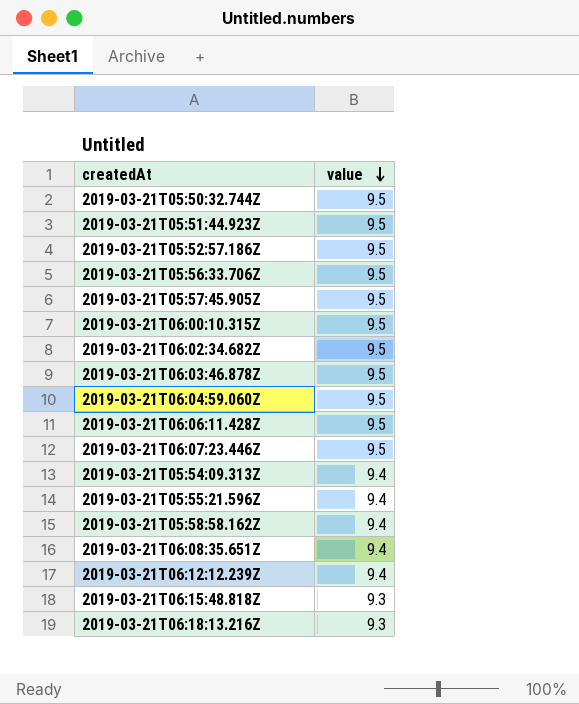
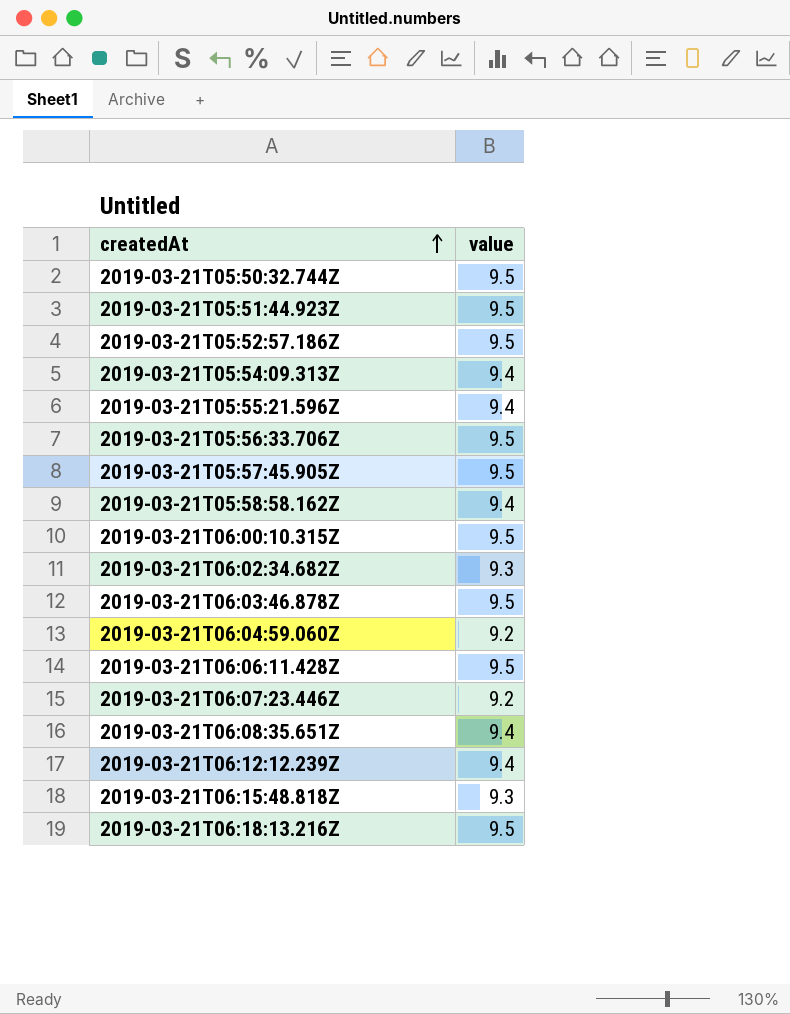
row order: value descending -> createdAt ascending
2019-03-21T06:02:34.682Z | value: 9.5 -> 9.3
2019-03-21T06:04:59.060Z | value: 9.5 -> 9.2
2019-03-21T06:07:23.446Z | value: 9.5 -> 9.2
2019-03-21T06:18:13.216Z | value: 9.3 -> 9.5

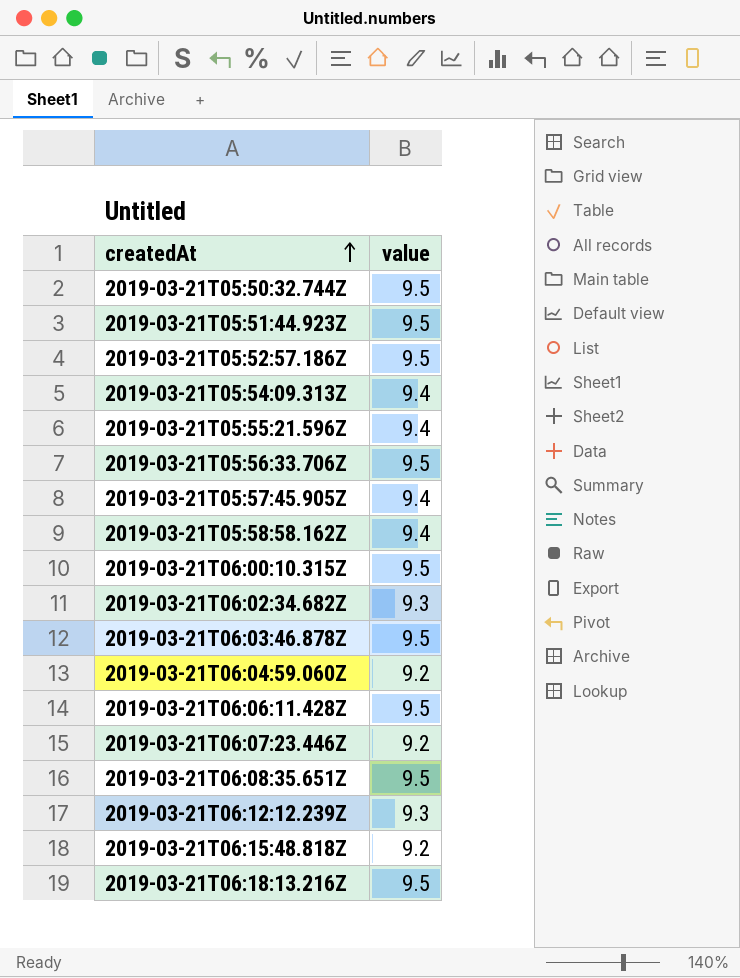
2019-03-21T05:57:45.905Z | value: 9.5 -> 9.4
2019-03-21T06:08:35.651Z | value: 9.4 -> 9.5
2019-03-21T06:12:12.239Z | value: 9.4 -> 9.3
2019-03-21T06:15:48.818Z | value: 9.3 -> 9.2

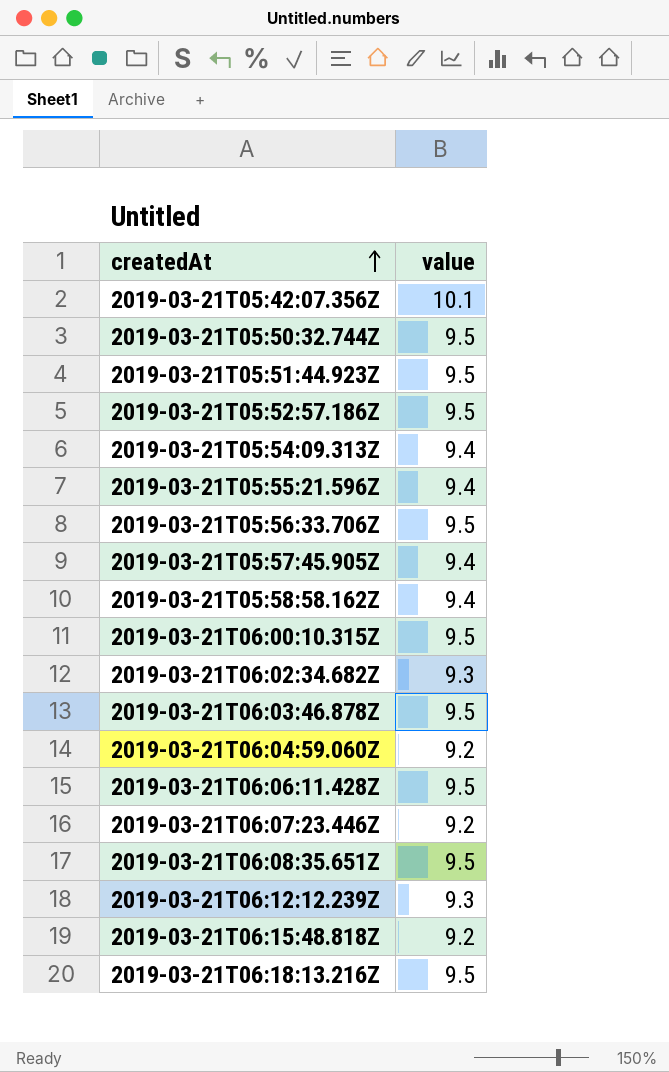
row 2019-03-21T05:42:07.356Z: none -> 10.1

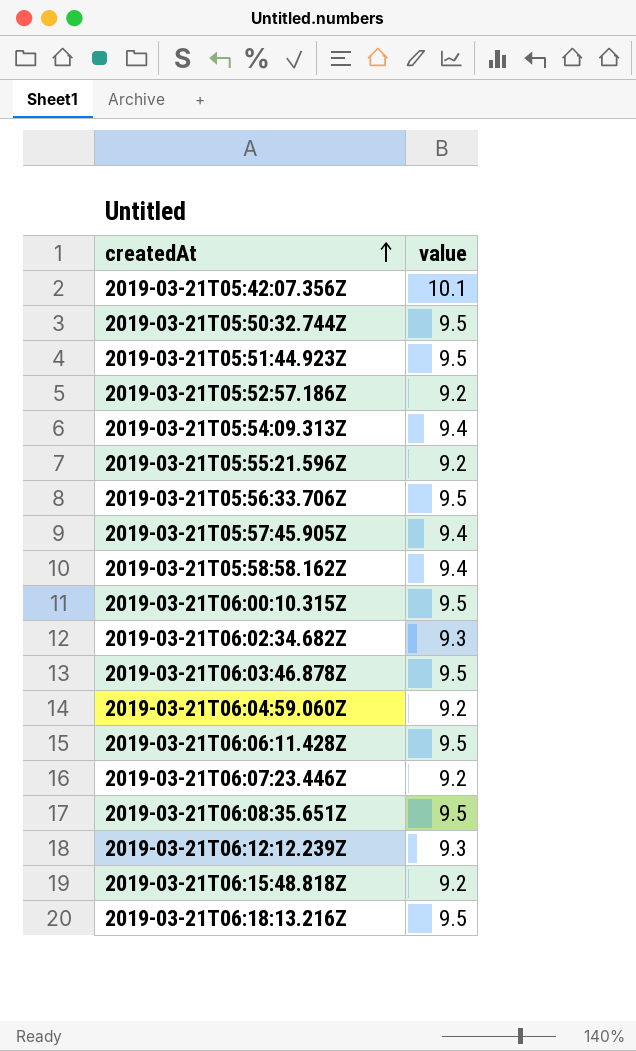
2019-03-21T05:52:57.186Z | value: 9.5 -> 9.2
2019-03-21T05:55:21.596Z | value: 9.4 -> 9.2

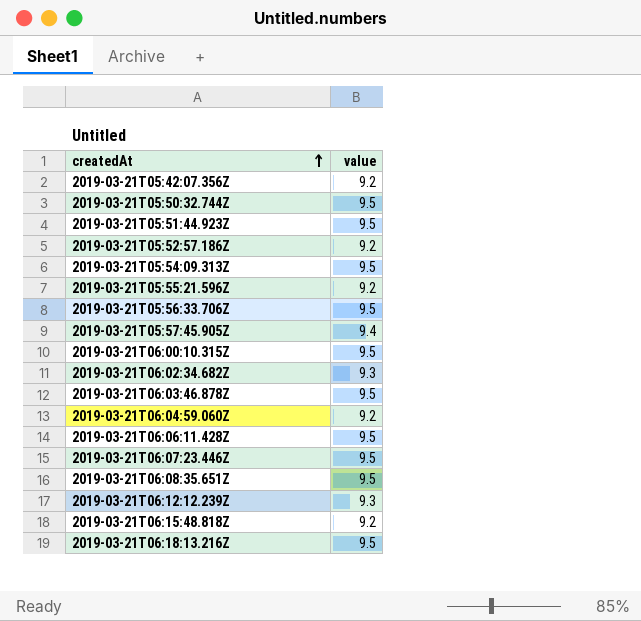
row 2019-03-21T05:58:58.162Z: 9.4 -> none
2019-03-21T05:42:07.356Z | value: 10.1 -> 9.2
2019-03-21T05:54:09.313Z | value: 9.4 -> 9.5
2019-03-21T06:07:23.446Z | value: 9.2 -> 9.5

